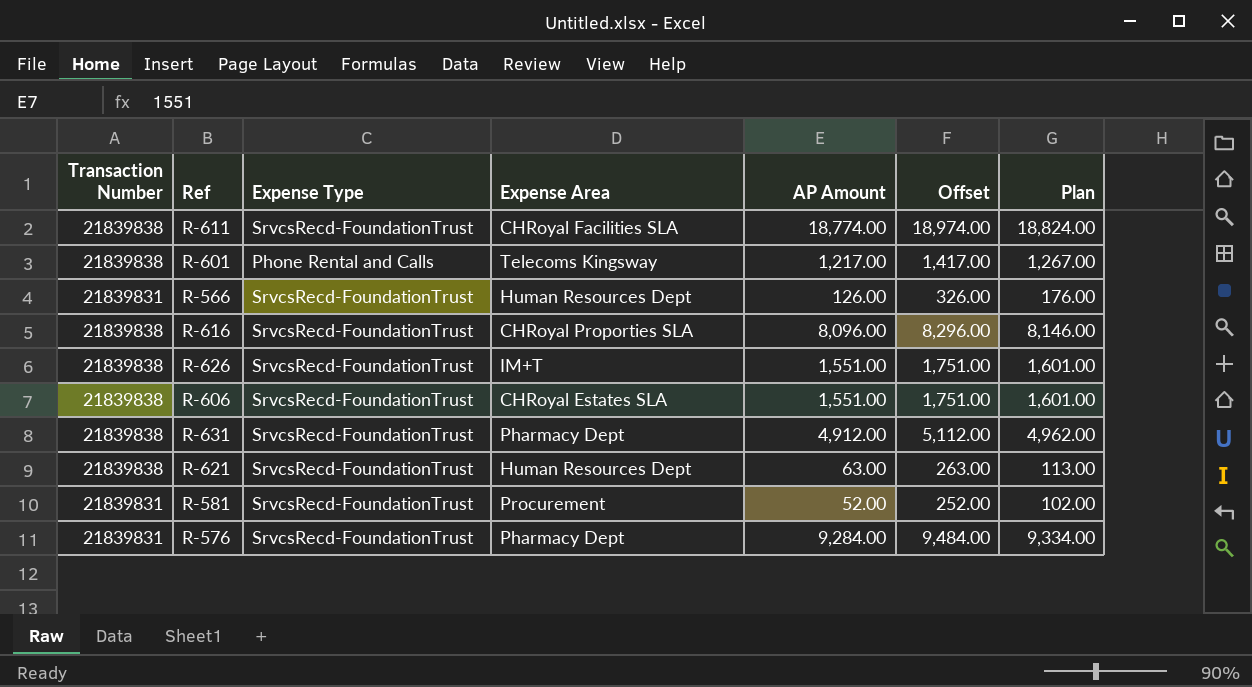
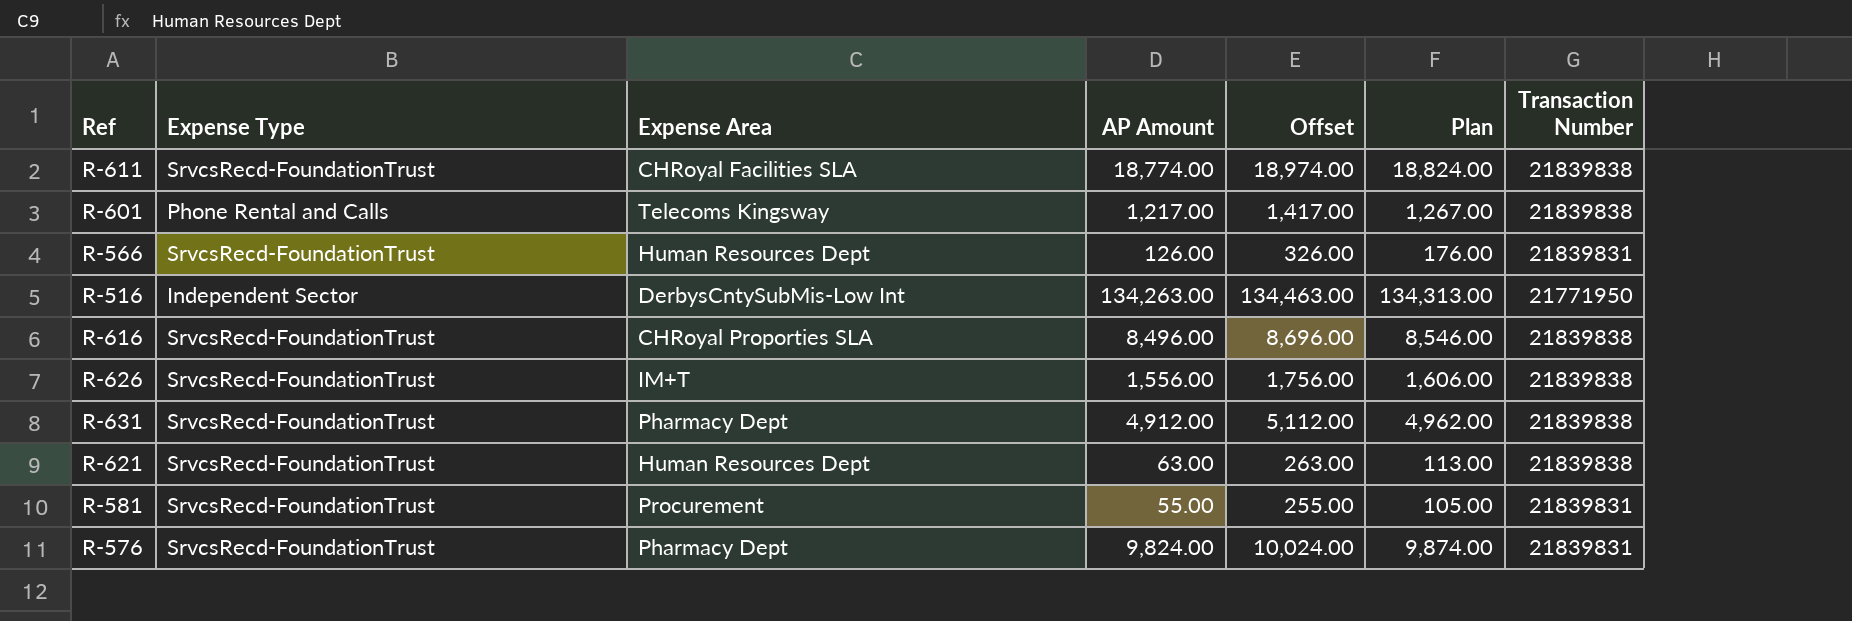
column Transaction Number | position: 1 -> 7
row R-606: 21839838 | SrvcsRecd-FoundationTrust | CHRoyal Estates SLA | 1,551.00 | 1,751.00 | 1,601.00 -> none
row R-516: none -> Independent Sector | DerbysCntySubMis-Low Int | 134,263.00 | 134,463.00 | 134,313.00 | 21771950
R-616 | AP Amount: 8,096.00 -> 8,496.00
R-616 | Offset: 8,296.00 -> 8,696.00
R-616 | Plan: 8,146.00 -> 8,546.00
R-626 | AP Amount: 1,551.00 -> 1,556.00
R-626 | Offset: 1,751.00 -> 1,756.00
R-626 | Plan: 1,601.00 -> 1,606.00
R-581 | AP Amount: 52.00 -> 55.00
R-581 | Offset: 252.00 -> 255.00
R-581 | Plan: 102.00 -> 105.00
R-576 | AP Amount: 9,284.00 -> 9,824.00
R-576 | Offset: 9,484.00 -> 10,024.00
R-576 | Plan: 9,334.00 -> 9,874.00

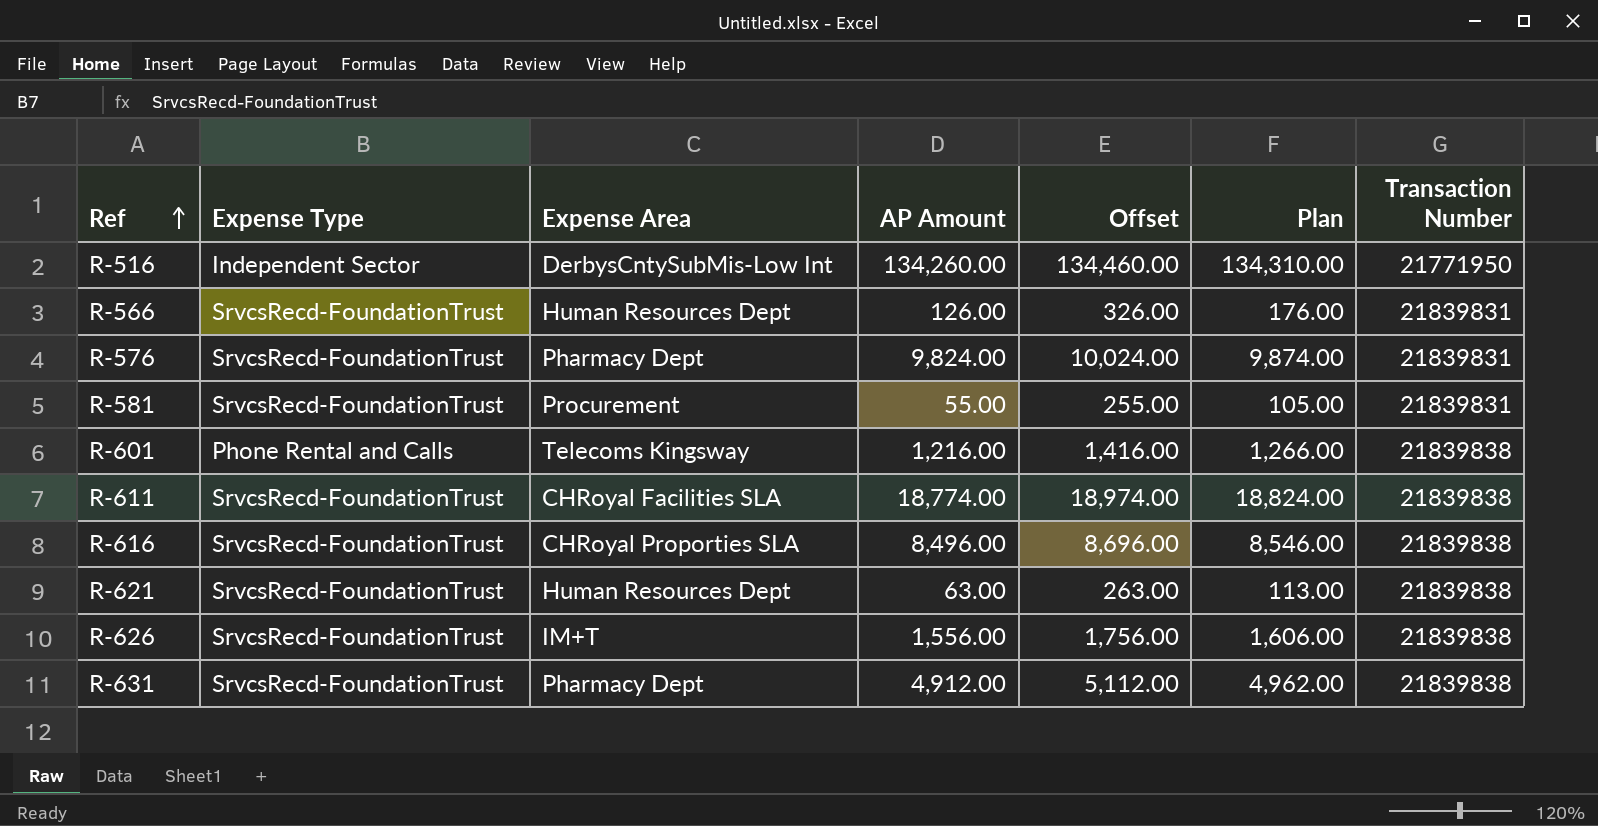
row order: none -> Ref ascending
R-516 | AP Amount: 134,263.00 -> 134,260.00
R-516 | Offset: 134,463.00 -> 134,460.00
R-516 | Plan: 134,313.00 -> 134,310.00
R-601 | AP Amount: 1,217.00 -> 1,216.00
R-601 | Offset: 1,417.00 -> 1,416.00
R-601 | Plan: 1,267.00 -> 1,266.00

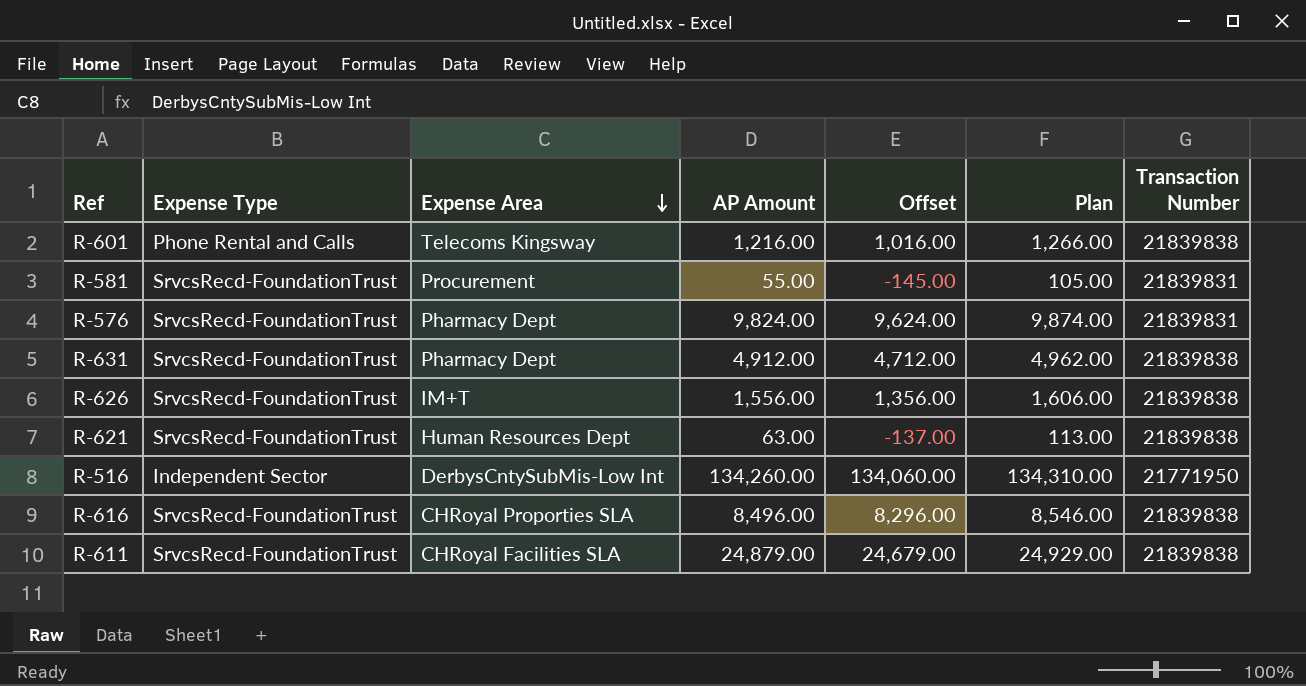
row order: Ref ascending -> Expense Area descending
column Offset | formula: [AP Amount] + 200 -> [AP Amount] - 200
row R-566: SrvcsRecd-FoundationTrust | Human Resources Dept | 126.00 | 326.00 | 176.00 | 21839831 -> none
R-611 | AP Amount: 18,774.00 -> 24,879.00
R-611 | Plan: 18,824.00 -> 24,929.00

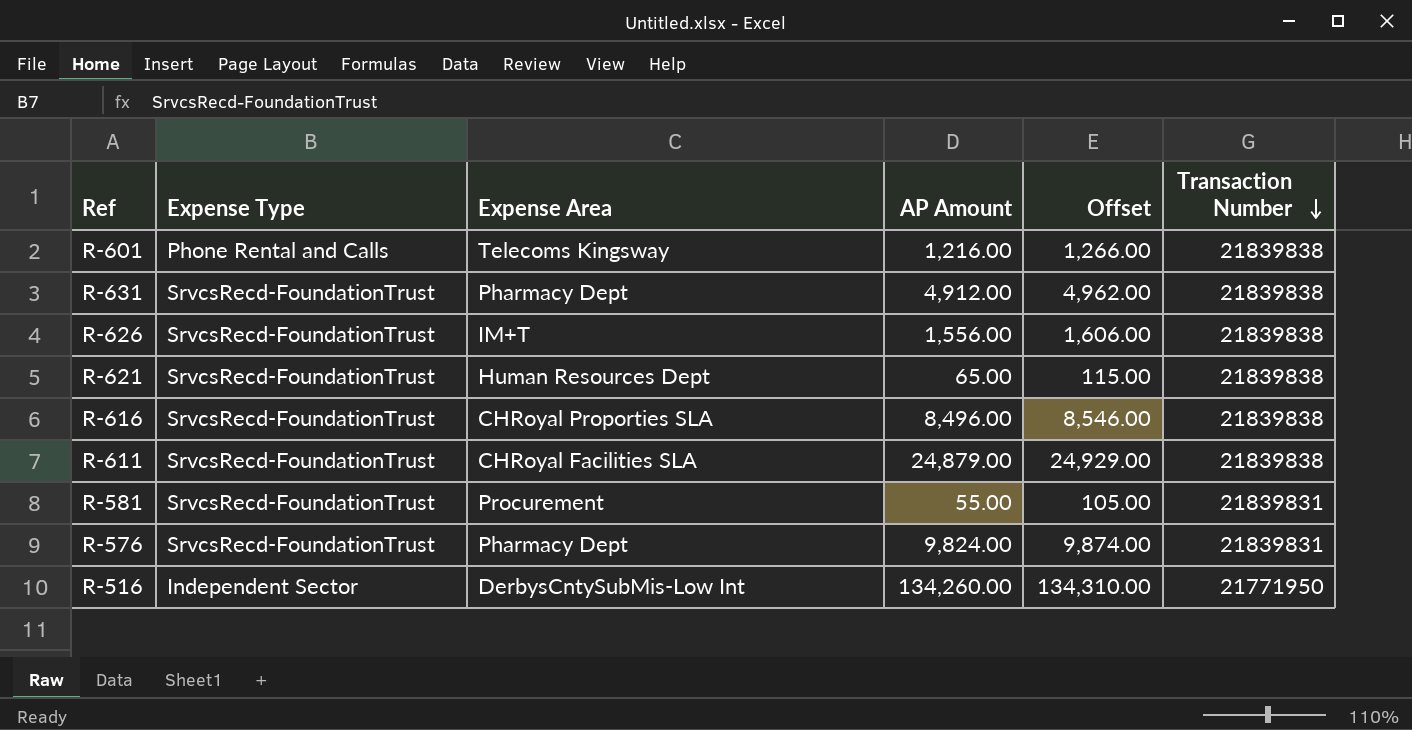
row order: Expense Area descending -> Transaction Number descending
column Plan | formula: [AP Amount] + 50 -> none
column Offset | formula: [AP Amount] - 200 -> [AP Amount] + 50
R-621 | AP Amount: 63.00 -> 65.00

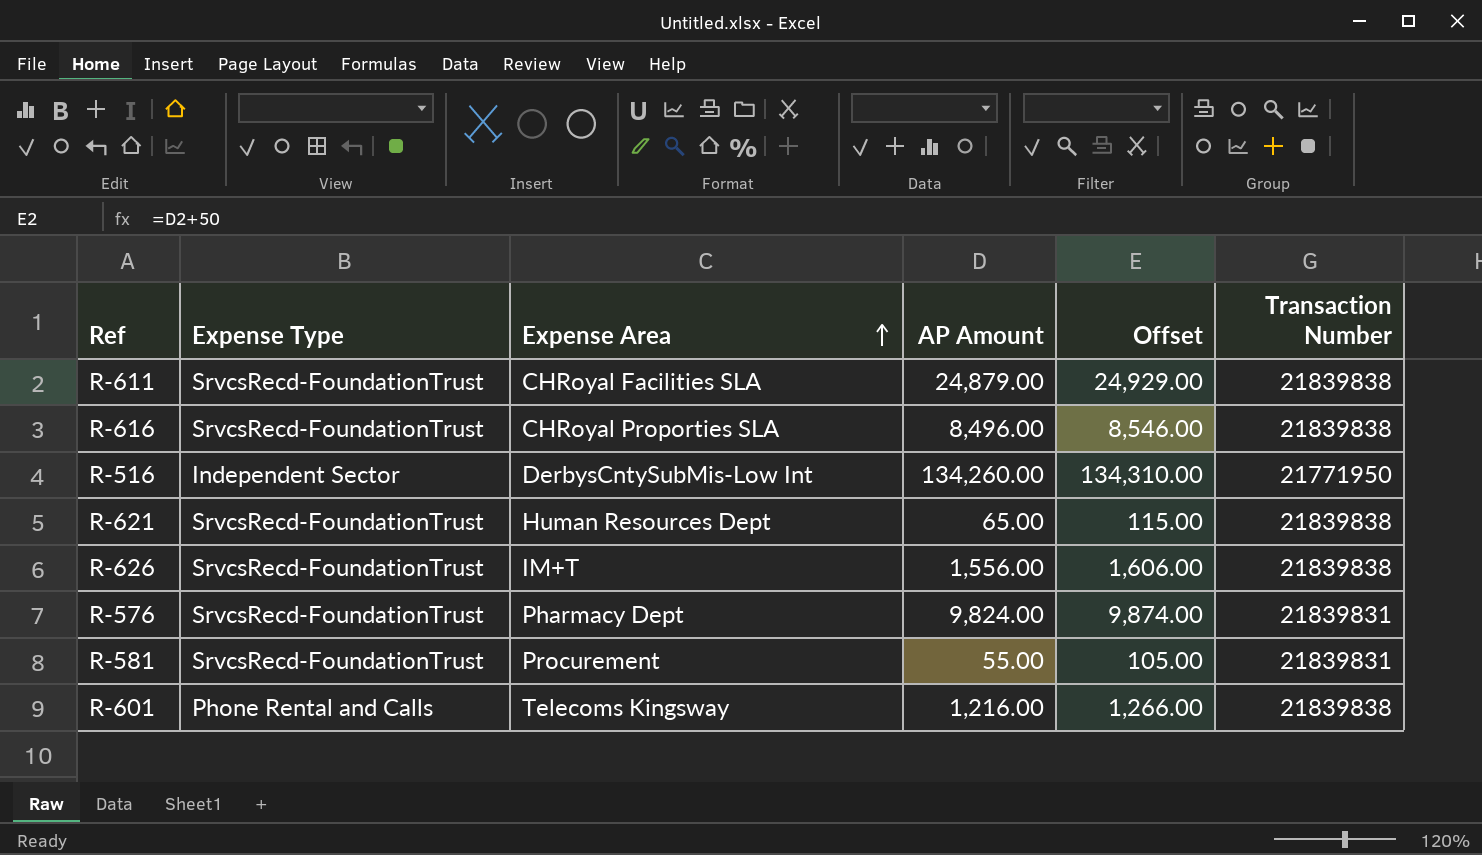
row order: Transaction Number descending -> Expense Area ascending
row R-631: SrvcsRecd-FoundationTrust | Pharmacy Dept | 4,912.00 | 4,962.00 | 21839838 -> none

